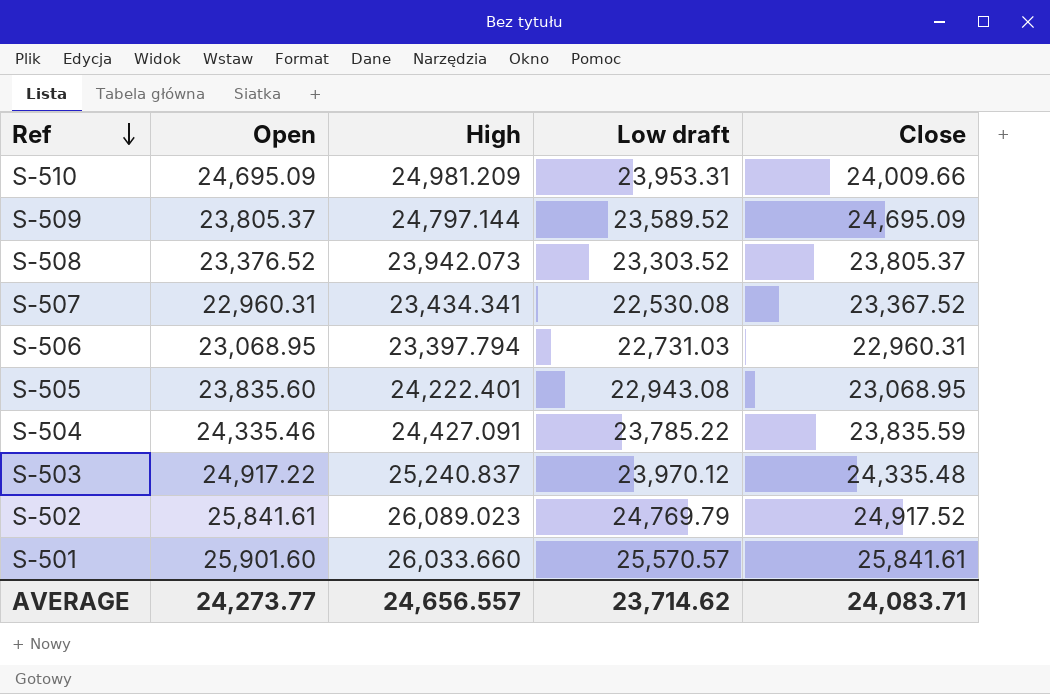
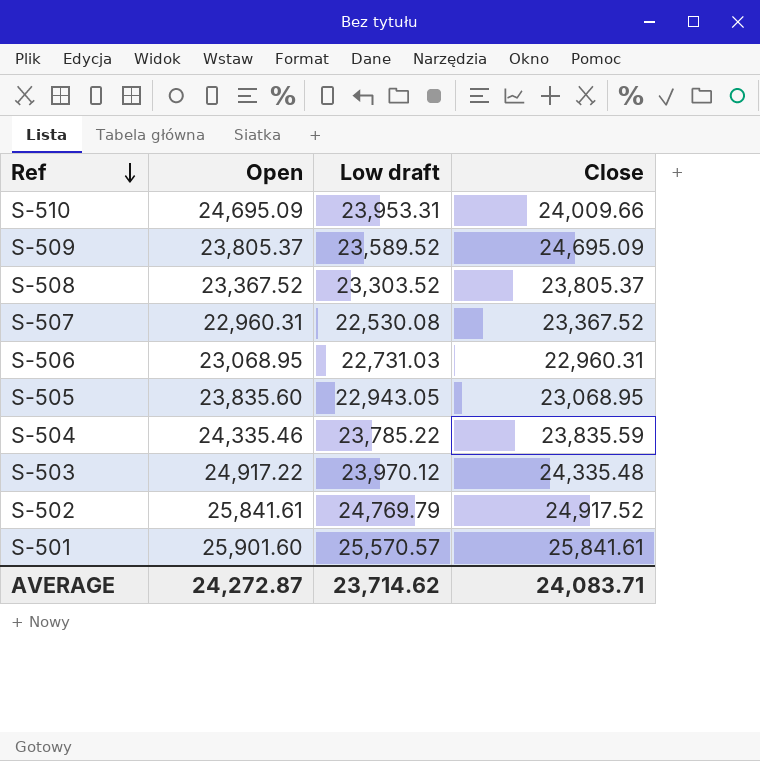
column High | position: 3 -> none
S-508 | Open: 23,376.52 -> 23,367.52
S-505 | Low draft: 22,943.08 -> 22,943.05
AVERAGE | Open: 24,273.77 -> 24,272.87

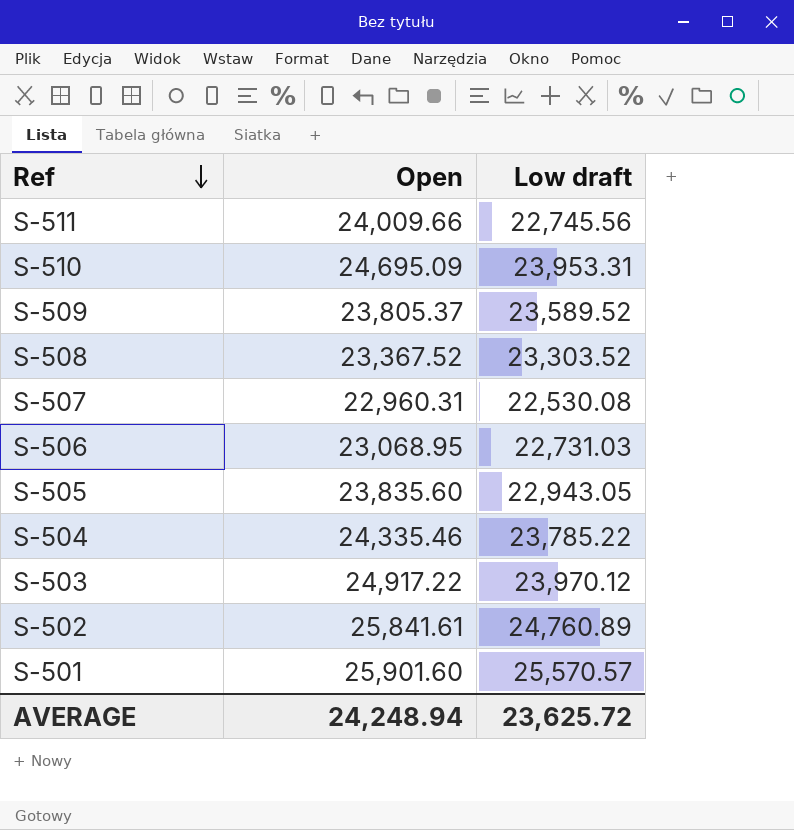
column Close | position: 4 -> none
row S-511: none -> 24,009.66 | 22,745.56
S-502 | Low draft: 24,769.79 -> 24,760.89
AVERAGE | Open: 24,272.87 -> 24,248.94
AVERAGE | Low draft: 23,714.62 -> 23,625.72

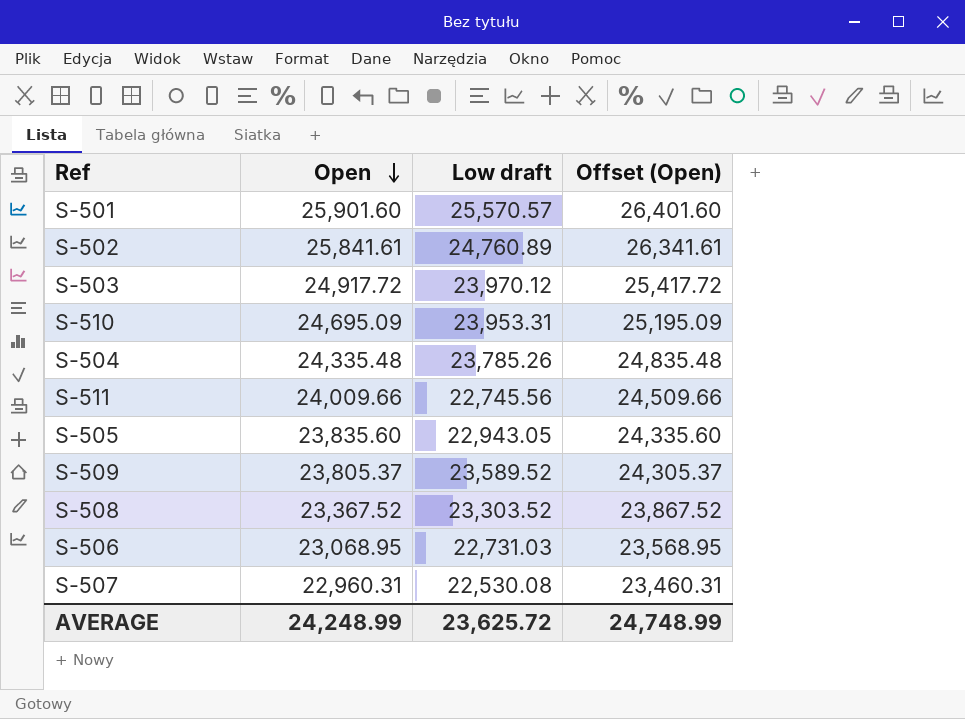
row order: Ref descending -> Open descending
column Offset (Open) | formula: none -> [Open] + 500
S-503 | Open: 24,917.22 -> 24,917.72
S-504 | Open: 24,335.46 -> 24,335.48
S-504 | Low draft: 23,785.22 -> 23,785.26
AVERAGE | Open: 24,248.94 -> 24,248.99

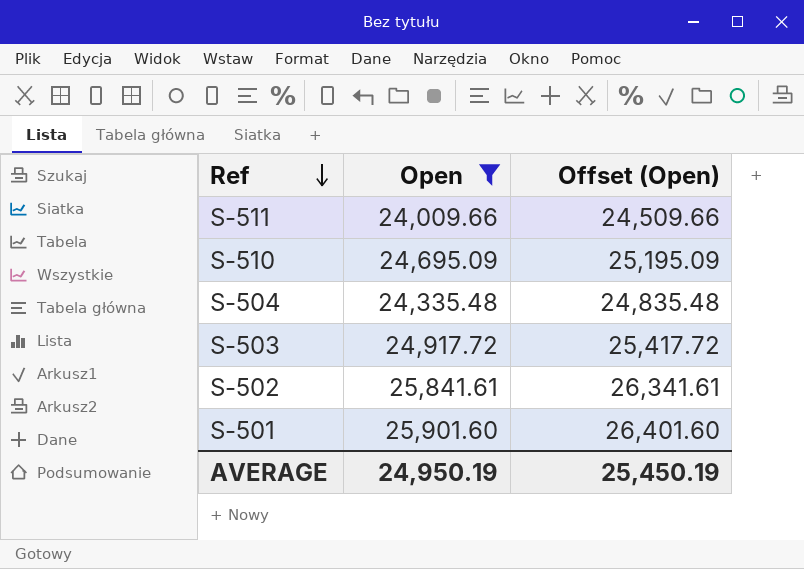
filter: none -> Open >= 24,009.66
row order: Open descending -> Ref descending
column Low draft | position: 3 -> none
AVERAGE | Open: 24,248.99 -> 24,950.19
AVERAGE | Offset (Open): 24,748.99 -> 25,450.19

